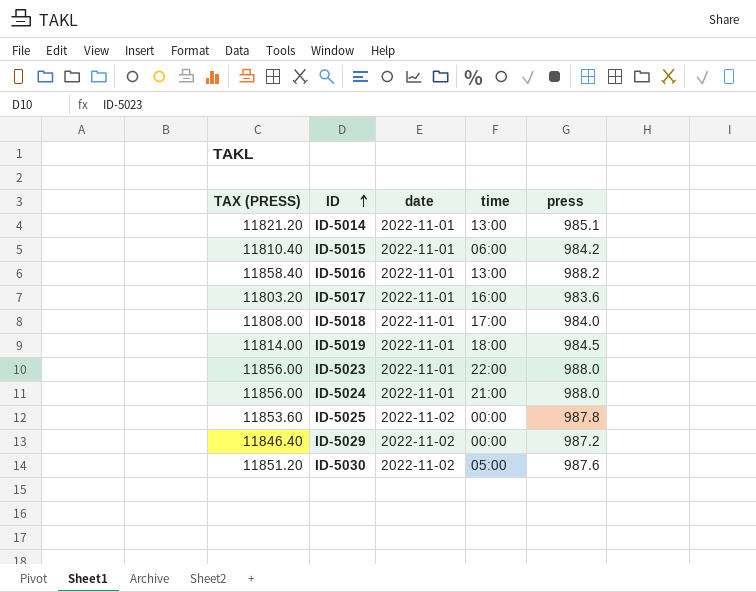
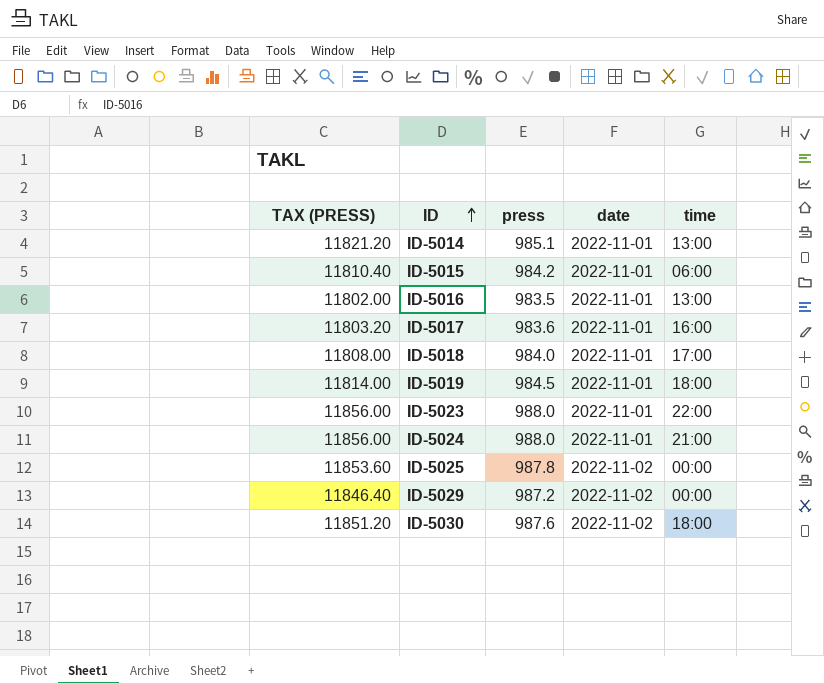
column press | position: 5 -> 3
ID-5016 | TAX (PRESS): 11858.40 -> 11802.00
ID-5016 | press: 988.2 -> 983.5
ID-5030 | time: 05:00 -> 18:00

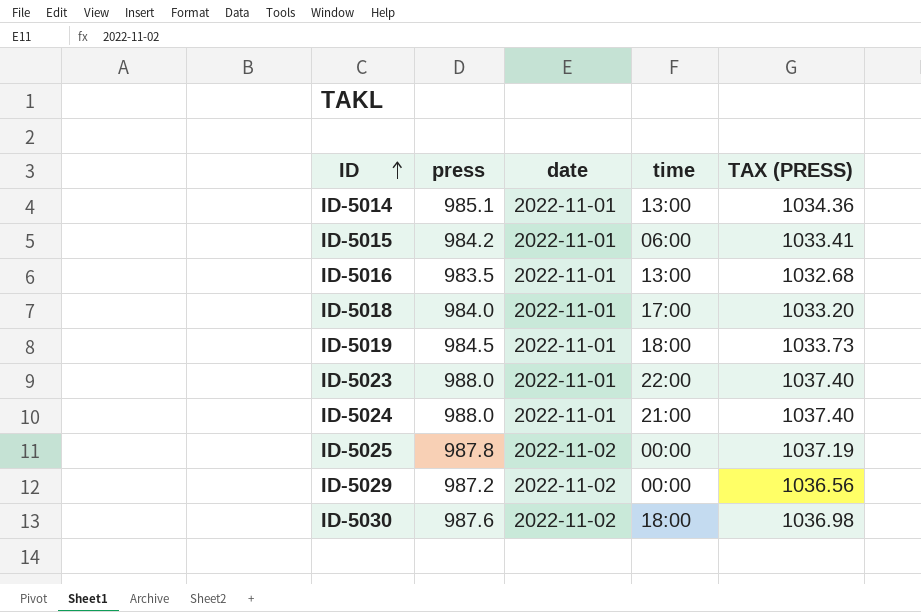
column TAX (PRESS) | formula: [press] * 12 -> [press] * 1.05
column TAX (PRESS) | position: 1 -> 5
row ID-5017: 11803.20 | 983.6 | 2022-11-01 | 16:00 -> none

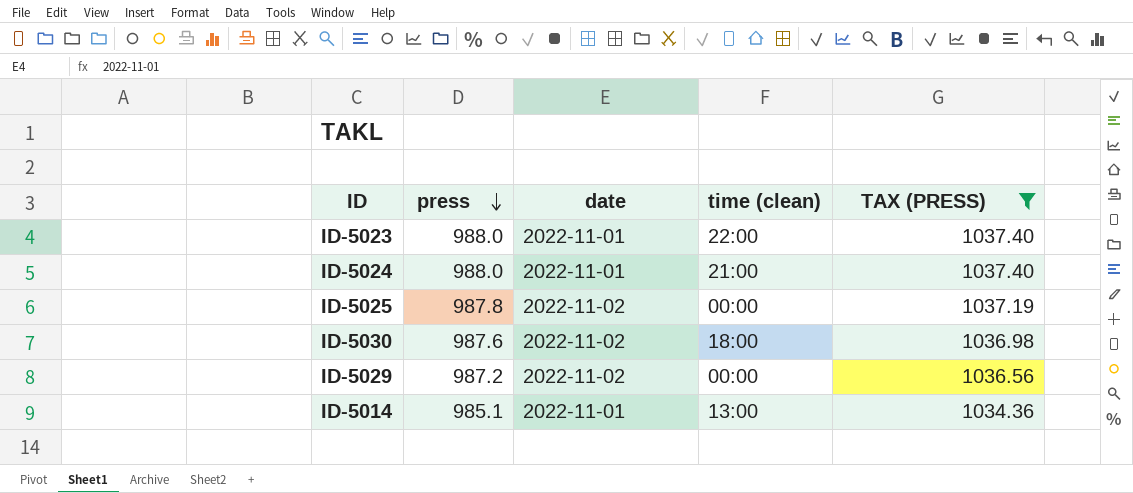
filter: none -> TAX (PRESS) >= 1034.36
row order: ID ascending -> press descending
column name: time -> time (clean)

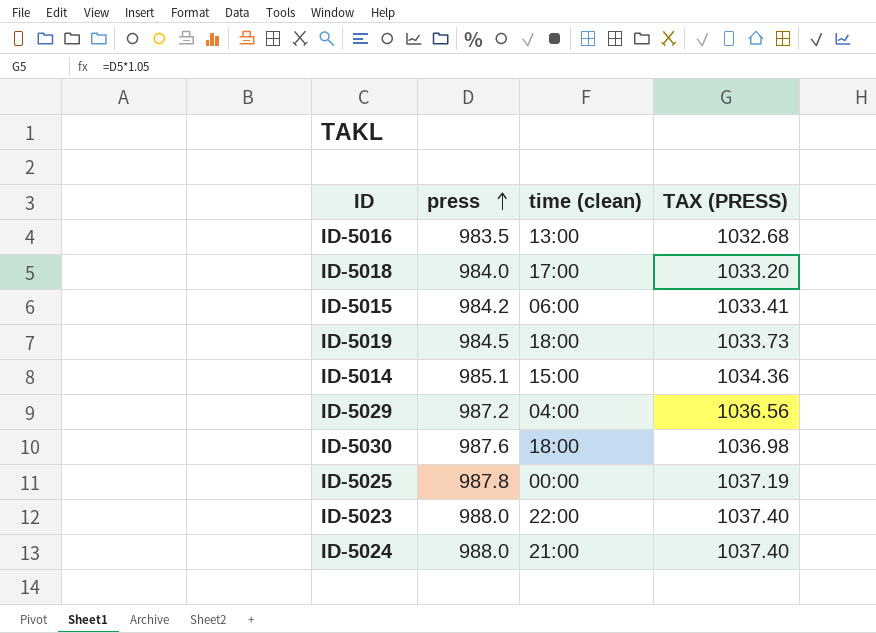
filter: TAX (PRESS) >= 1034.36 -> none
row order: press descending -> press ascending
column date | position: 3 -> none
ID-5014 | time (clean): 13:00 -> 15:00
ID-5029 | time (clean): 00:00 -> 04:00

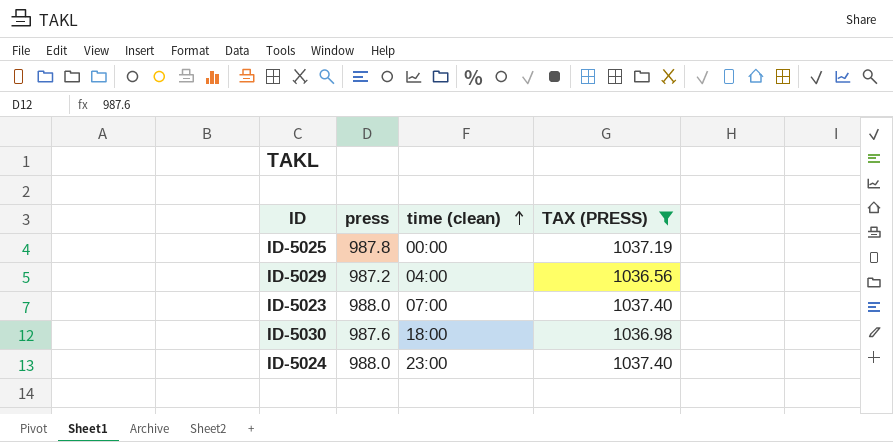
filter: none -> TAX (PRESS) >= 1036.56
row order: press ascending -> time (clean) ascending
ID-5023 | time (clean): 22:00 -> 07:00
ID-5024 | time (clean): 21:00 -> 23:00

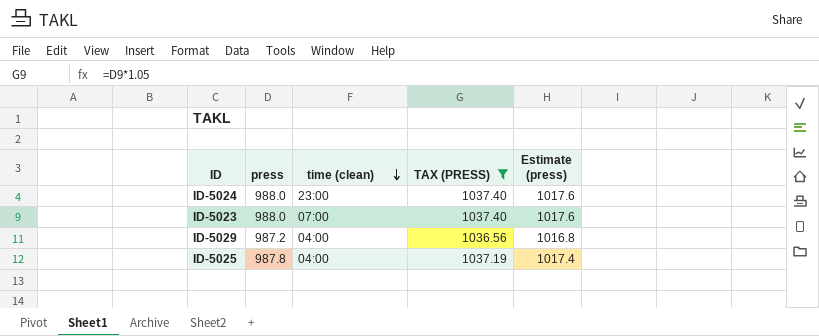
row order: time (clean) ascending -> time (clean) descending
column Estimate (press) | formula: none -> [press] * 1.03
row ID-5030: 987.6 | 18:00 | 1036.98 -> none
ID-5025 | time (clean): 00:00 -> 04:00

